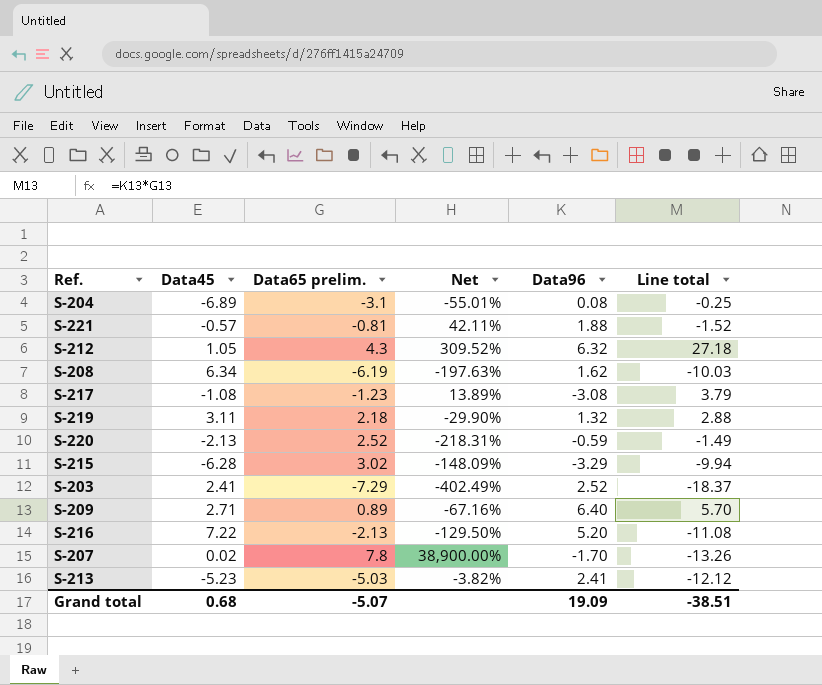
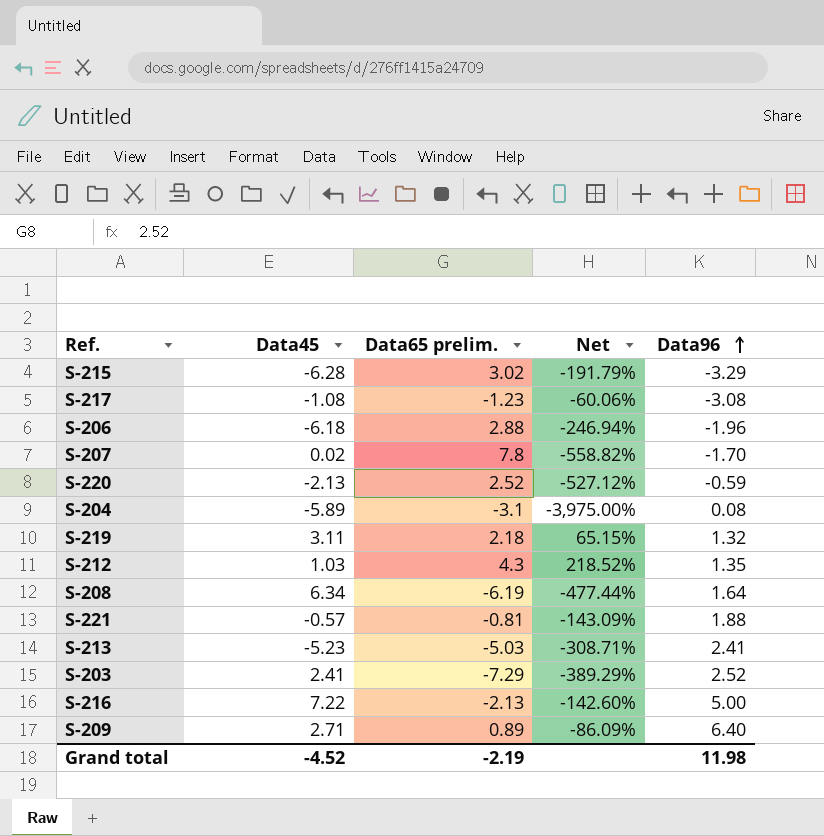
row order: none -> Data96 ascending
column Line total | formula: [Data65 prelim.] * [Data96] -> none
column Net | formula: ([Data65 prelim.] - [Data45]) / [Data45] -> ([Data65 prelim.] - [Data96]) / [Data96]
row S-206: none -> -6.18 | 2.88 | -246.94% | -1.96
S-204 | Data45: -6.89 -> -5.89
S-212 | Data45: 1.05 -> 1.03
S-212 | Data96: 6.32 -> 1.35
S-208 | Data96: 1.62 -> 1.64
S-216 | Data96: 5.20 -> 5.00
Grand total | Data45: 0.68 -> -4.52
Grand total | Data65 prelim.: -5.07 -> -2.19
Grand total | Data96: 19.09 -> 11.98

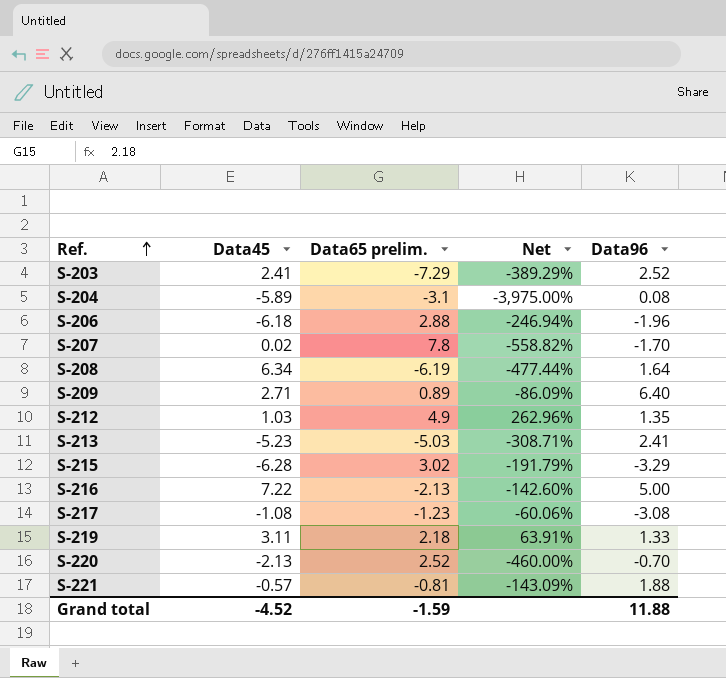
row order: Data96 ascending -> Ref. ascending
S-212 | Data65 prelim.: 4.3 -> 4.9
S-212 | Net: 218.52% -> 262.96%
S-219 | Net: 65.15% -> 63.91%
S-219 | Data96: 1.32 -> 1.33
S-220 | Net: -527.12% -> -460.00%
S-220 | Data96: -0.59 -> -0.70
Grand total | Data65 prelim.: -2.19 -> -1.59
Grand total | Data96: 11.98 -> 11.88

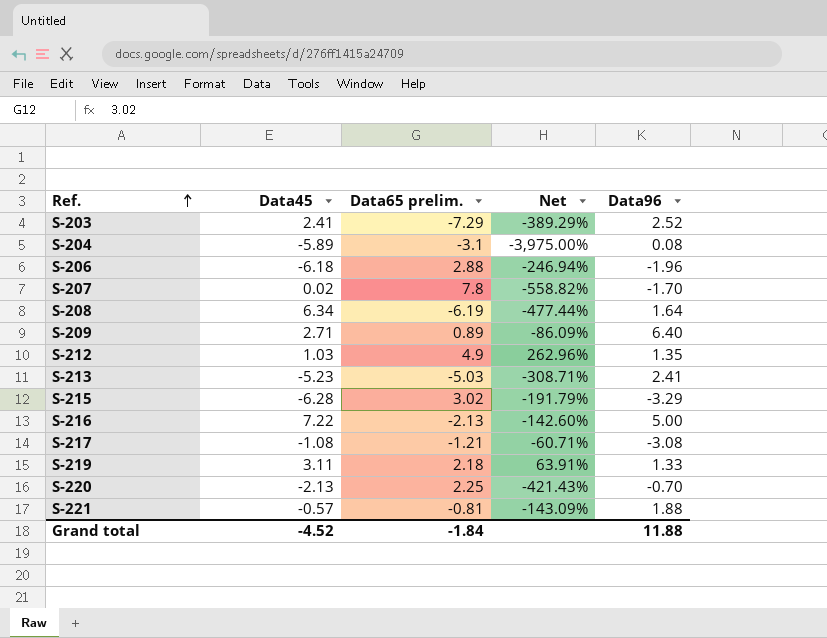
S-217 | Data65 prelim.: -1.23 -> -1.21
S-217 | Net: -60.06% -> -60.71%
S-220 | Data65 prelim.: 2.52 -> 2.25
S-220 | Net: -460.00% -> -421.43%
Grand total | Data65 prelim.: -1.59 -> -1.84

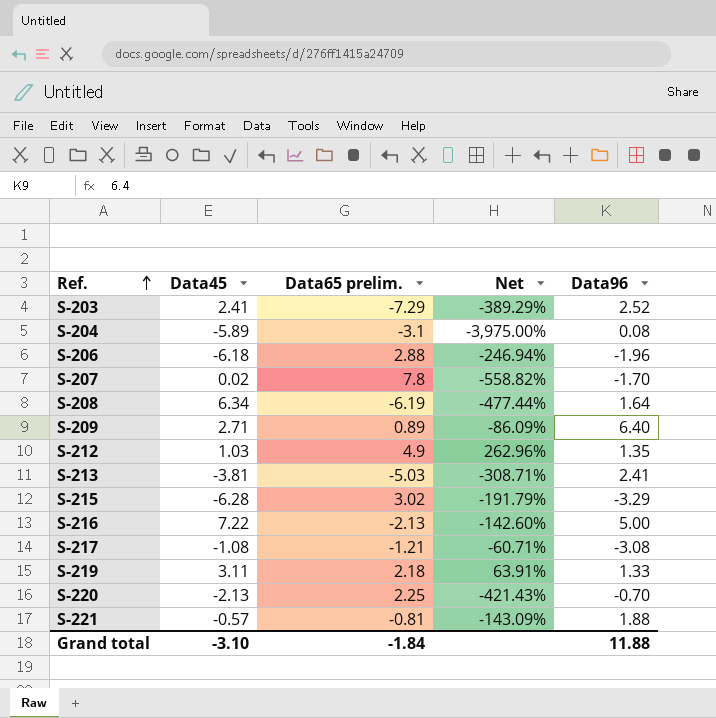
S-213 | Data45: -5.23 -> -3.81
Grand total | Data45: -4.52 -> -3.10

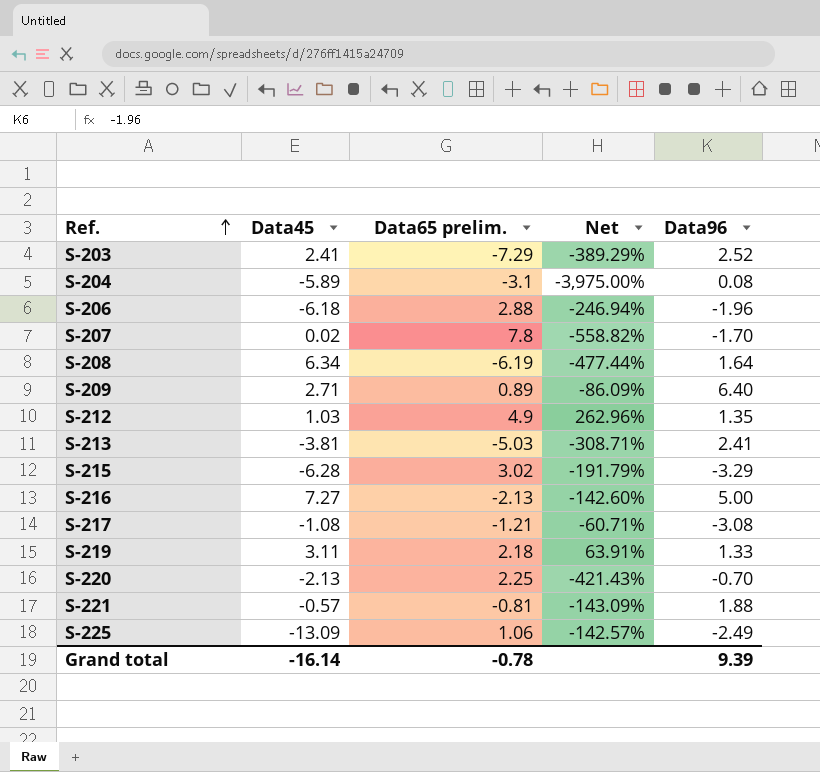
S-216 | Data45: 7.22 -> 7.27
row S-225: none -> -13.09 | 1.06 | -142.57% | -2.49
Grand total | Data45: -3.10 -> -16.14
Grand total | Data65 prelim.: -1.84 -> -0.78
Grand total | Data96: 11.88 -> 9.39

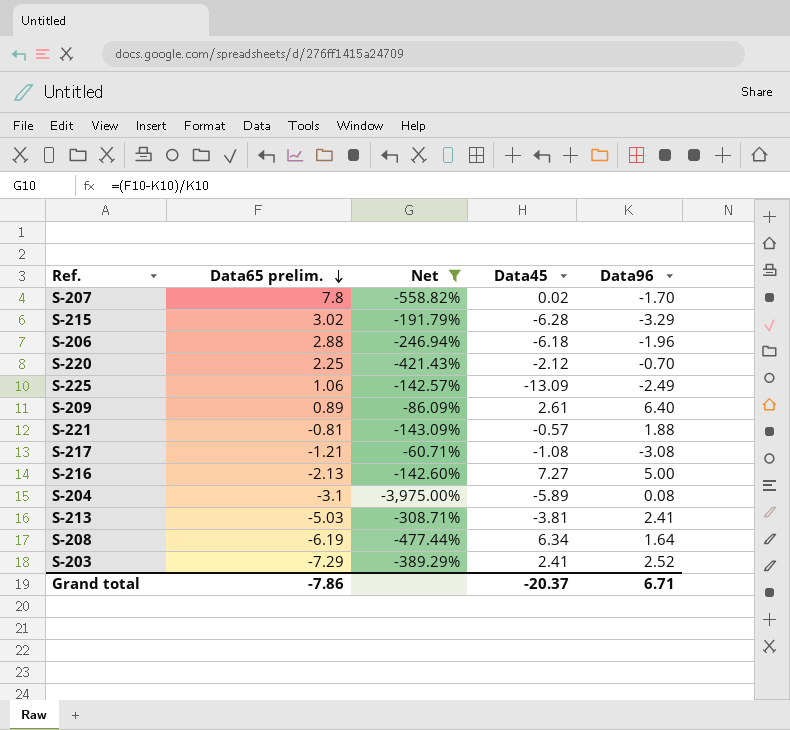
filter: none -> Net <= -60.71%
row order: Ref. ascending -> Data65 prelim. descending
column Data45 | position: 2 -> 4
S-220 | Data45: -2.13 -> -2.12
S-209 | Data45: 2.71 -> 2.61
Grand total | Data65 prelim.: -0.78 -> -7.86
Grand total | Data45: -16.14 -> -20.37
Grand total | Data96: 9.39 -> 6.71

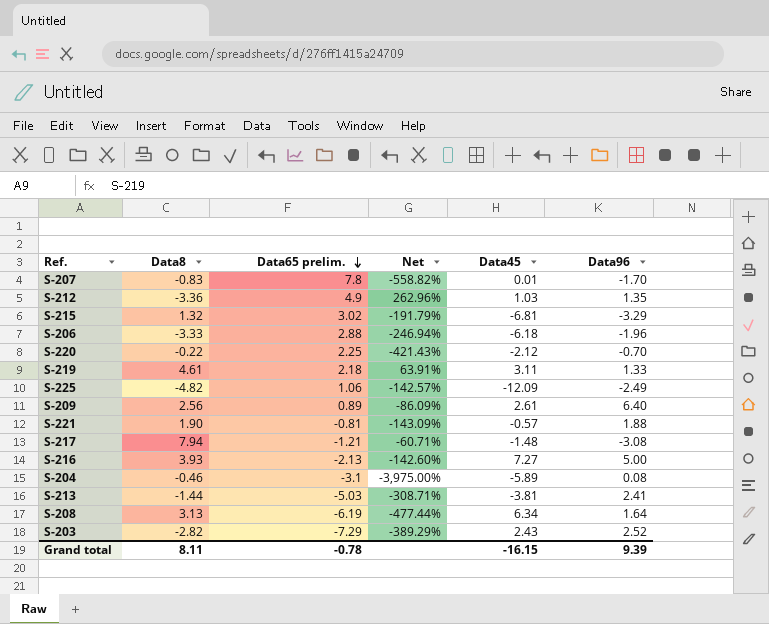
filter: Net <= -60.71% -> none
column Data8 | position: none -> 2
S-207 | Data45: 0.02 -> 0.01
S-215 | Data45: -6.28 -> -6.81
S-225 | Data45: -13.09 -> -12.09
S-217 | Data45: -1.08 -> -1.48
S-203 | Data45: 2.41 -> 2.43
Grand total | Data65 prelim.: -7.86 -> -0.78
Grand total | Data45: -20.37 -> -16.15
Grand total | Data96: 6.71 -> 9.39

